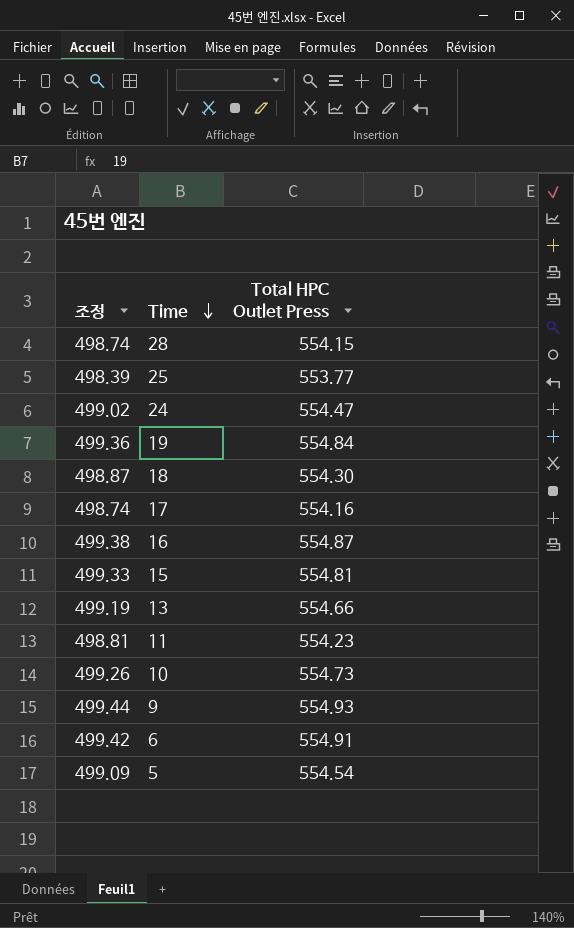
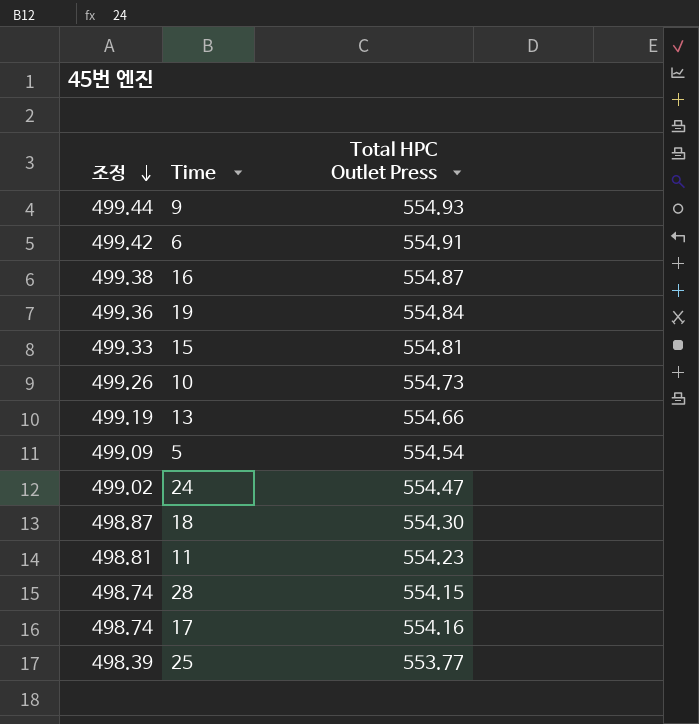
row order: Time descending -> 조정 descending

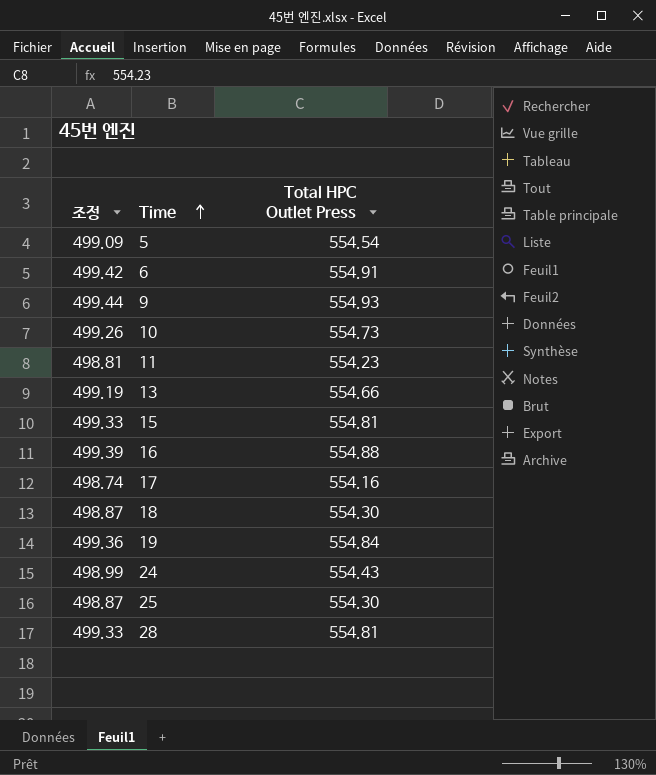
row order: 조정 descending -> Time ascending
16 | 조정: 499.38 -> 499.39
16 | Total HPC Outlet Press: 554.87 -> 554.88
24 | 조정: 499.02 -> 498.99
24 | Total HPC Outlet Press: 554.47 -> 554.43
25 | 조정: 498.39 -> 498.87
25 | Total HPC Outlet Press: 553.77 -> 554.30
28 | 조정: 498.74 -> 499.33
28 | Total HPC Outlet Press: 554.15 -> 554.81

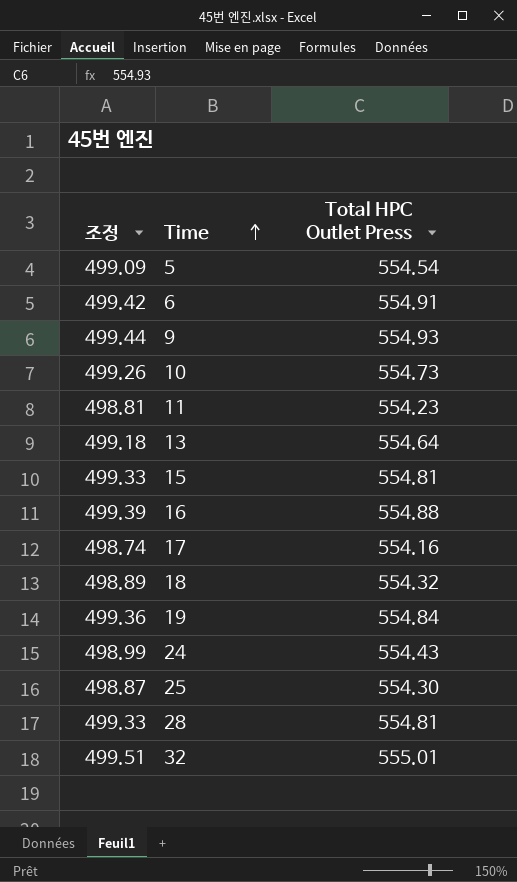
13 | 조정: 499.19 -> 499.18
13 | Total HPC Outlet Press: 554.66 -> 554.64
18 | 조정: 498.87 -> 498.89
18 | Total HPC Outlet Press: 554.30 -> 554.32
row 32: none -> 499.51 | 555.01

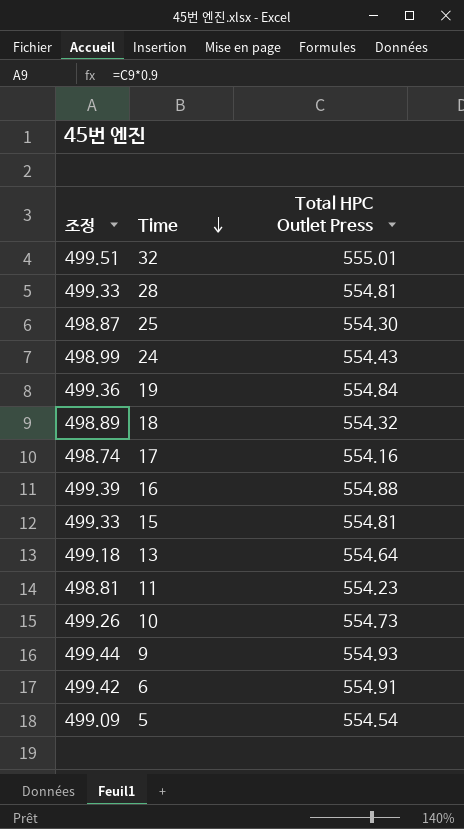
row order: Time ascending -> Time descending

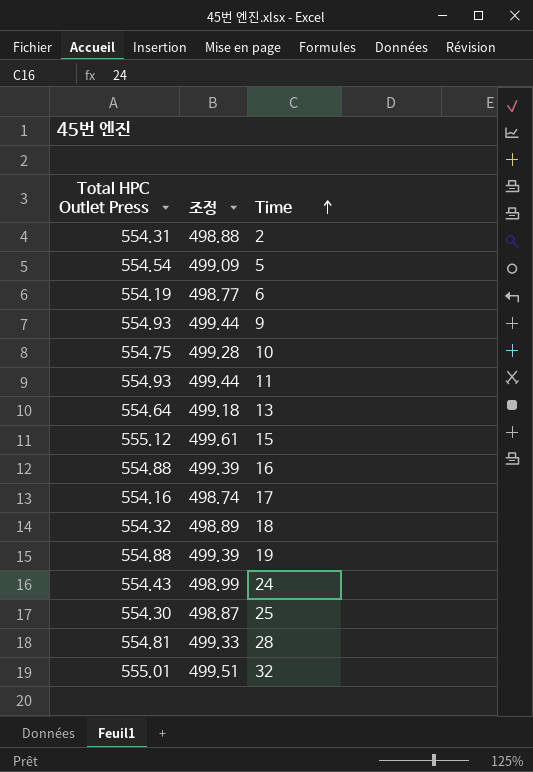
row order: Time descending -> Time ascending
column Total HPC Outlet Press | position: 3 -> 1
row 2: none -> 554.31 | 498.88
6 | Total HPC Outlet Press: 554.91 -> 554.19
6 | 조정: 499.42 -> 498.77
10 | Total HPC Outlet Press: 554.73 -> 554.75
10 | 조정: 499.26 -> 499.28
11 | Total HPC Outlet Press: 554.23 -> 554.93
11 | 조정: 498.81 -> 499.44
15 | Total HPC Outlet Press: 554.81 -> 555.12
15 | 조정: 499.33 -> 499.61
19 | Total HPC Outlet Press: 554.84 -> 554.88
19 | 조정: 499.36 -> 499.39

